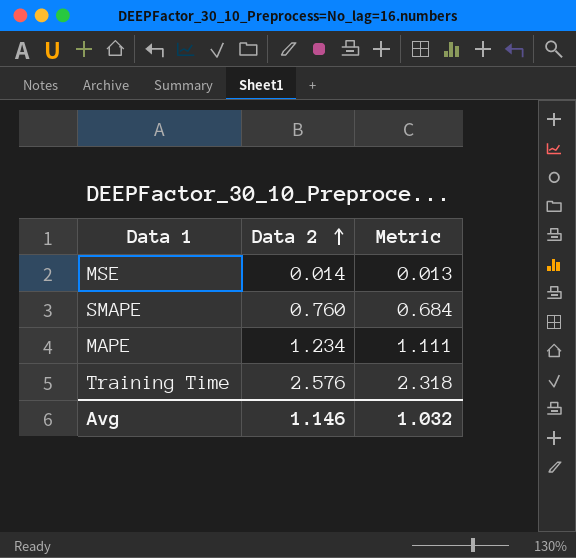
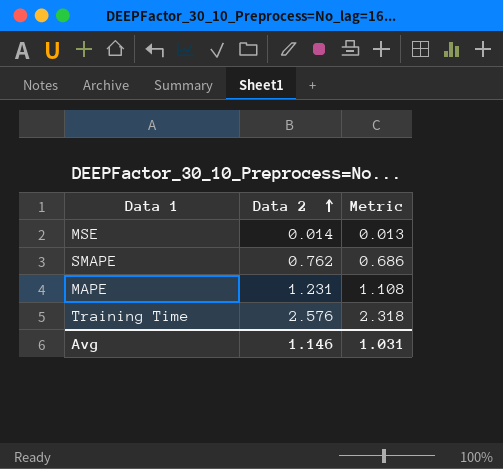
SMAPE | Data 2: 0.760 -> 0.762
SMAPE | Metric: 0.684 -> 0.686
MAPE | Data 2: 1.234 -> 1.231
MAPE | Metric: 1.111 -> 1.108
Avg | Metric: 1.032 -> 1.031

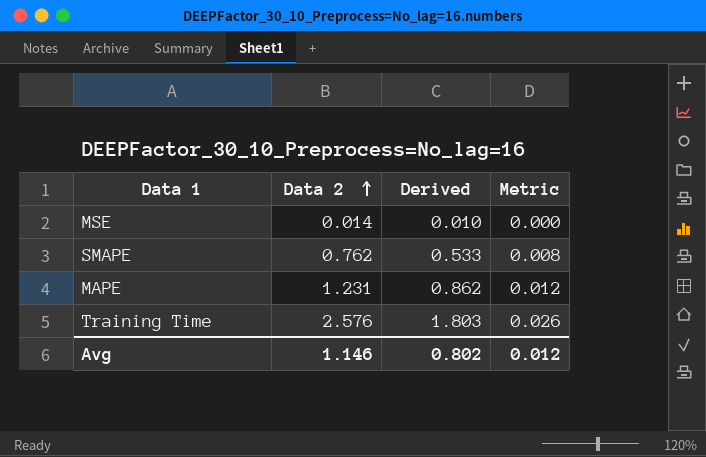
column Derived | formula: none -> [Data 2] * 0.7
column Metric | formula: [Data 2] * 0.9 -> [Data 2] * 0.01
Avg | Metric: 1.031 -> 0.012

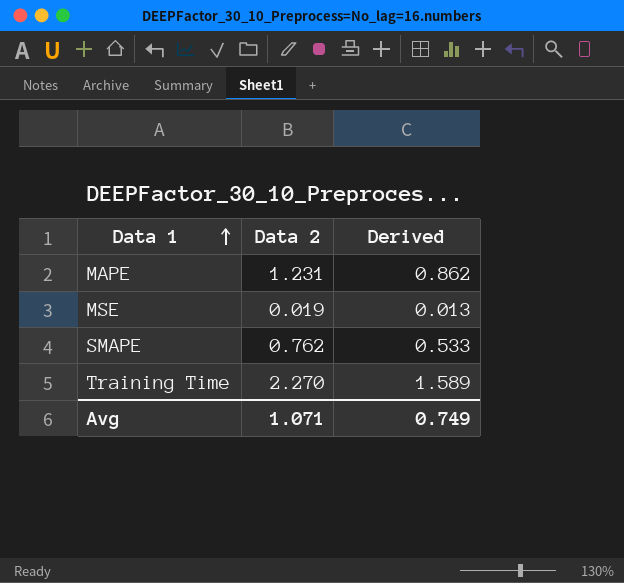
row order: Data 2 ascending -> Data 1 ascending
column Metric | formula: [Data 2] * 0.01 -> none
MSE | Data 2: 0.014 -> 0.019
MSE | Derived: 0.010 -> 0.013
Training Time | Data 2: 2.576 -> 2.270
Training Time | Derived: 1.803 -> 1.589
Avg | Data 2: 1.146 -> 1.071
Avg | Derived: 0.802 -> 0.749

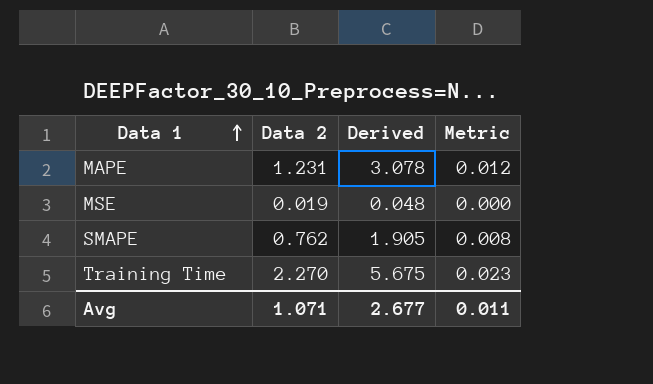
column Derived | formula: [Data 2] * 0.7 -> [Data 2] * 2.5
column Metric | formula: none -> [Data 2] * 0.01
Avg | Derived: 0.749 -> 2.677

